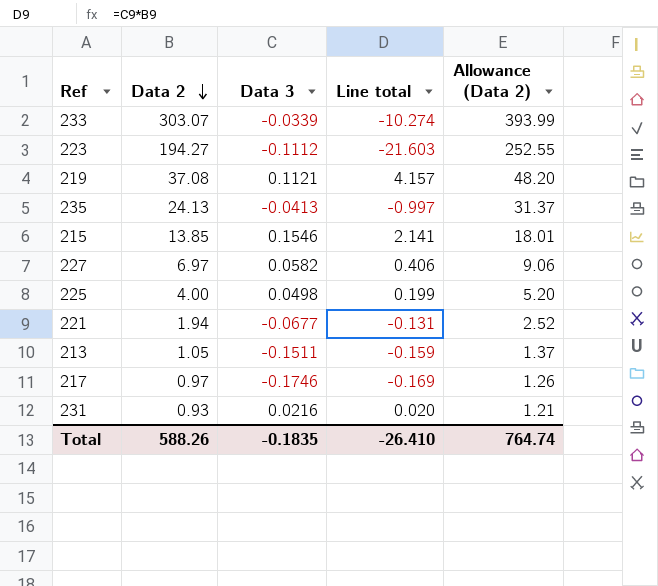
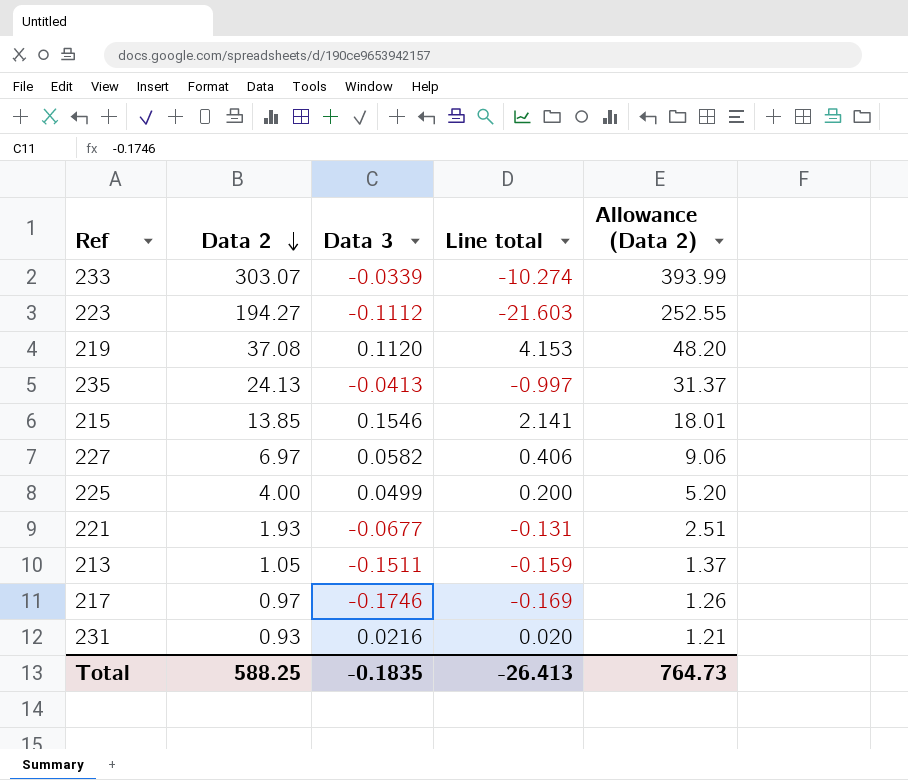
219 | Data 3: 0.1121 -> 0.1120
219 | Line total: 4.157 -> 4.153
225 | Data 3: 0.0498 -> 0.0499
225 | Line total: 0.199 -> 0.200
221 | Data 2: 1.94 -> 1.93
221 | Allowance (Data 2): 2.52 -> 2.51
Total | Data 2: 588.26 -> 588.25
Total | Line total: -26.410 -> -26.413
Total | Allowance (Data 2): 764.74 -> 764.73

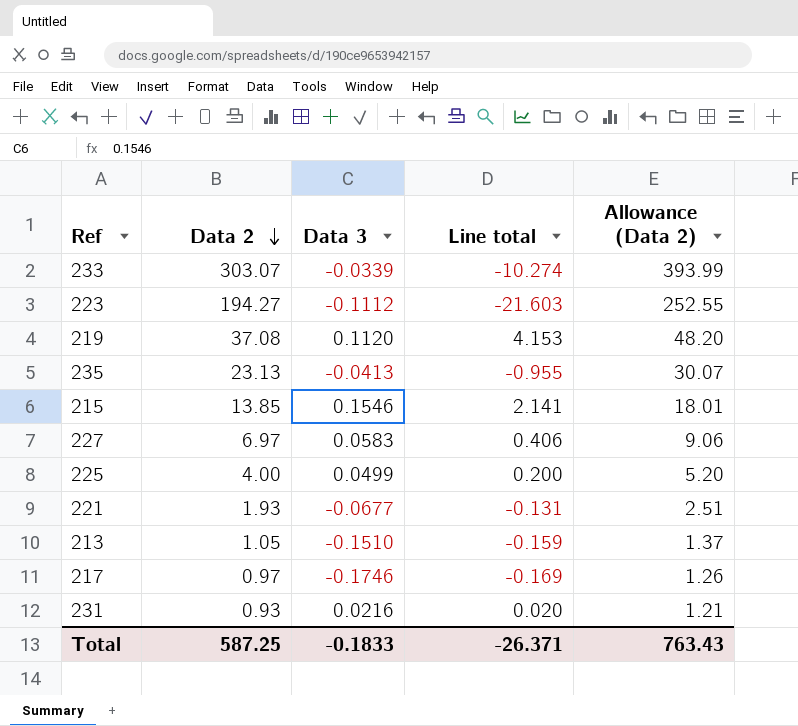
235 | Data 2: 24.13 -> 23.13
235 | Line total: -0.997 -> -0.955
235 | Allowance (Data 2): 31.37 -> 30.07
227 | Data 3: 0.0582 -> 0.0583
213 | Data 3: -0.1511 -> -0.1510
Total | Data 2: 588.25 -> 587.25
Total | Data 3: -0.1835 -> -0.1833
Total | Line total: -26.413 -> -26.371
Total | Allowance (Data 2): 764.73 -> 763.43

